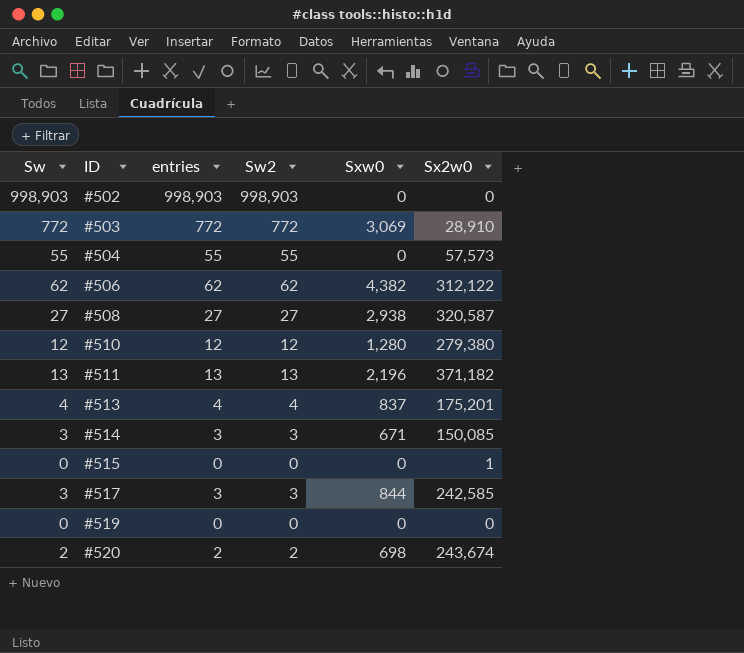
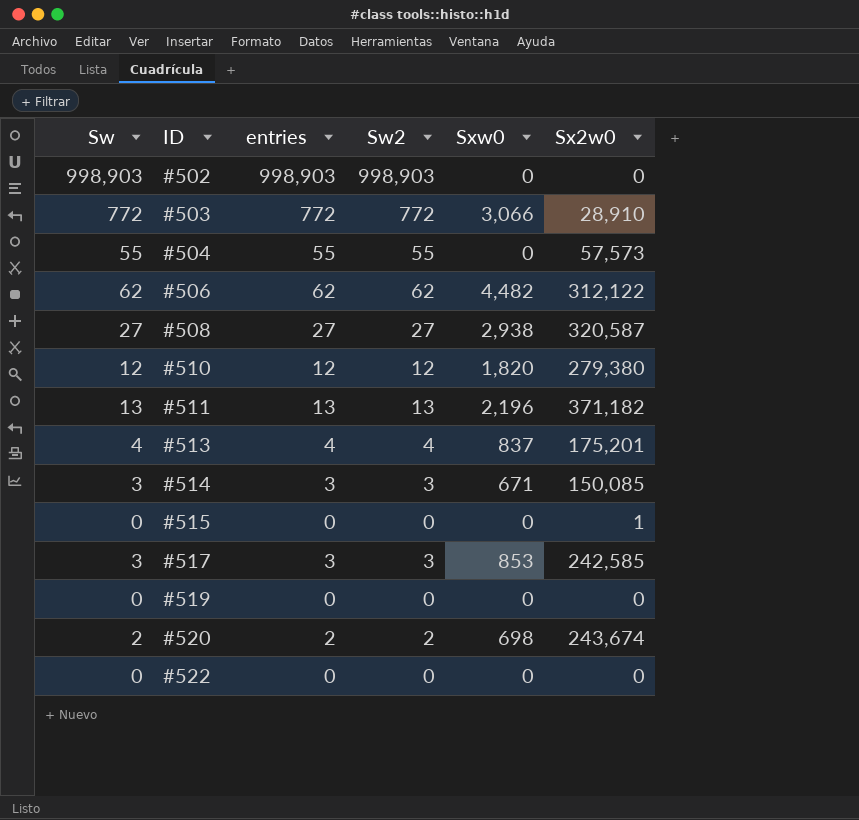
#503 | Sxw0: 3,069 -> 3,066
#506 | Sxw0: 4,382 -> 4,482
#510 | Sxw0: 1,280 -> 1,820
#517 | Sxw0: 844 -> 853
row #522: none -> 0 | 0 | 0 | 0 | 0

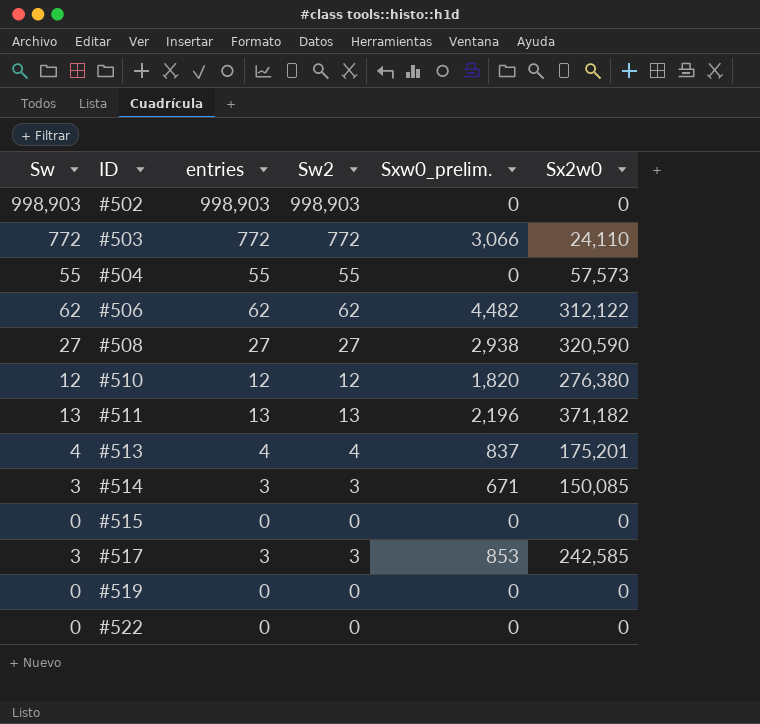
column name: Sxw0 -> Sxw0_prelim.
row #520: 2 | 2 | 2 | 698 | 243,674 -> none
#503 | Sx2w0: 28,910 -> 24,110
#508 | Sx2w0: 320,587 -> 320,590
#510 | Sx2w0: 279,380 -> 276,380
#515 | Sx2w0: 1 -> 0

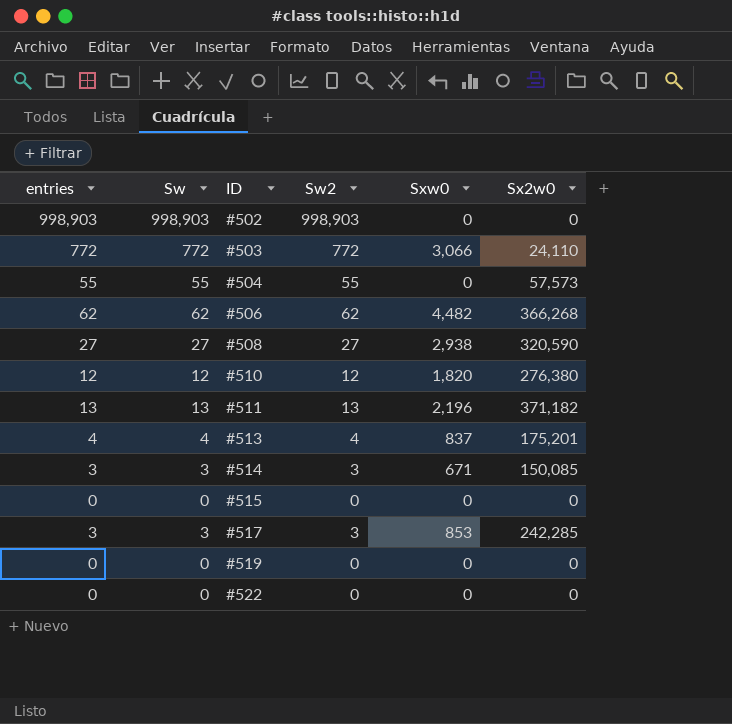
column entries | position: 3 -> 1
column name: Sxw0_prelim. -> Sxw0
#506 | Sx2w0: 312,122 -> 366,268
#517 | Sx2w0: 242,585 -> 242,285

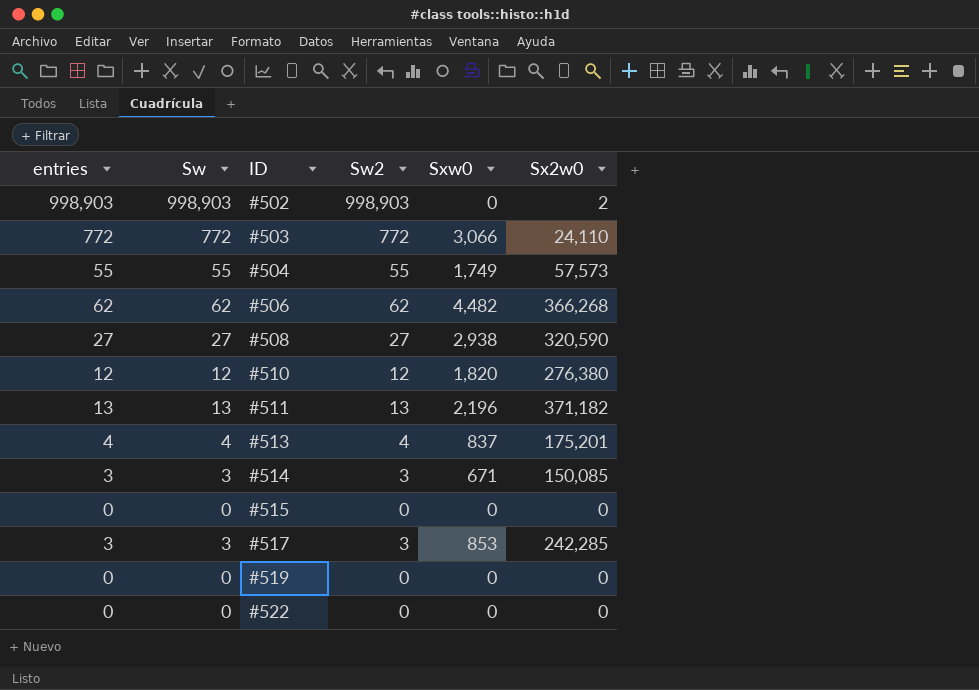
#502 | Sx2w0: 0 -> 2
#504 | Sxw0: 0 -> 1,749

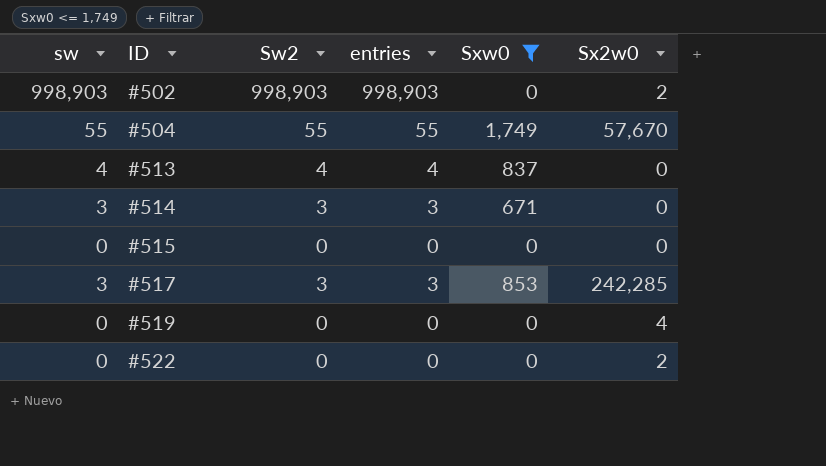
filter: none -> Sxw0 <= 1,749
column name: Sw -> sw
column entries | position: 1 -> 4
#504 | Sx2w0: 57,573 -> 57,670
#513 | Sx2w0: 175,201 -> 0
#514 | Sx2w0: 150,085 -> 0
#519 | Sx2w0: 0 -> 4
#522 | Sx2w0: 0 -> 2

